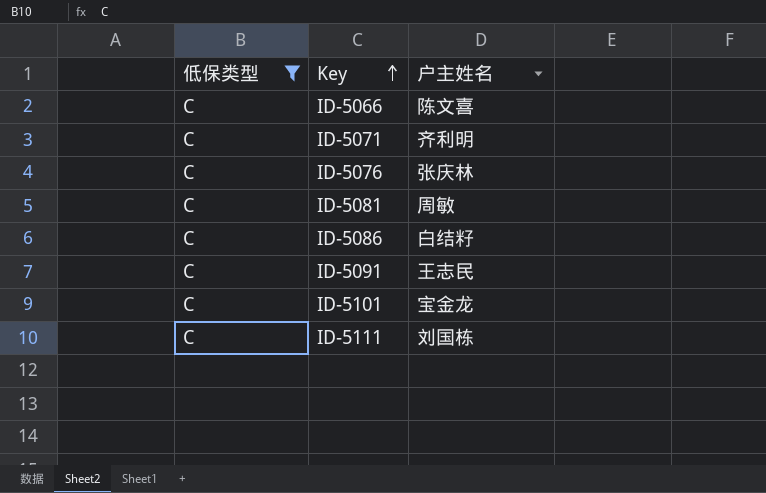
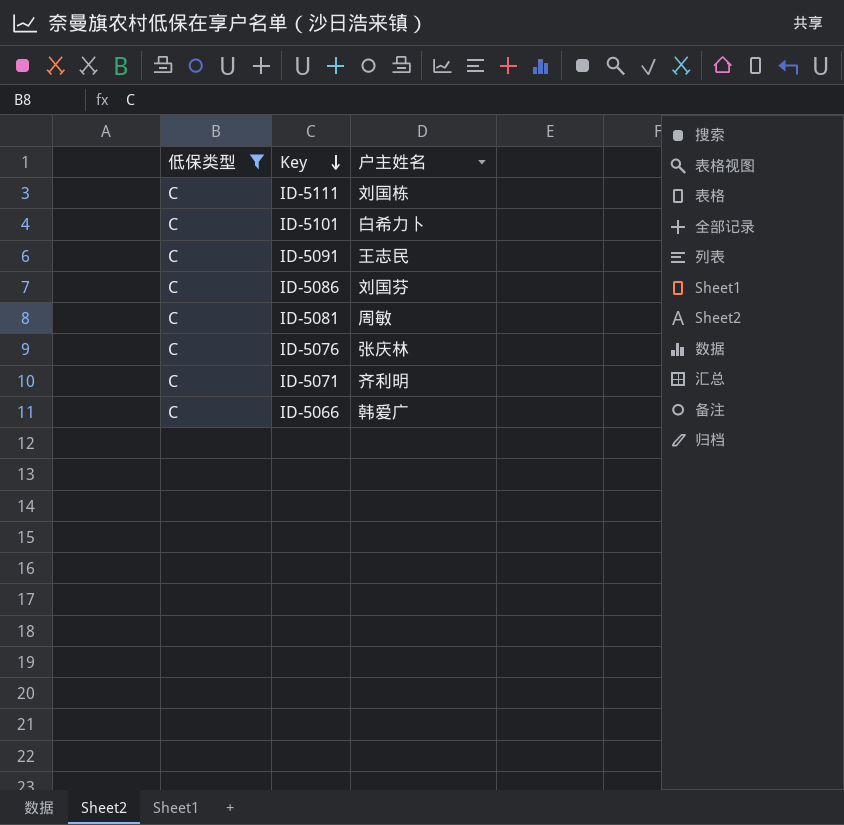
row order: Key ascending -> Key descending
ID-5101 | 户主姓名: 宝金龙 -> 白希力卜
ID-5086 | 户主姓名: 白结籽 -> 刘国芬
ID-5066 | 户主姓名: 陈文喜 -> 韩爱广

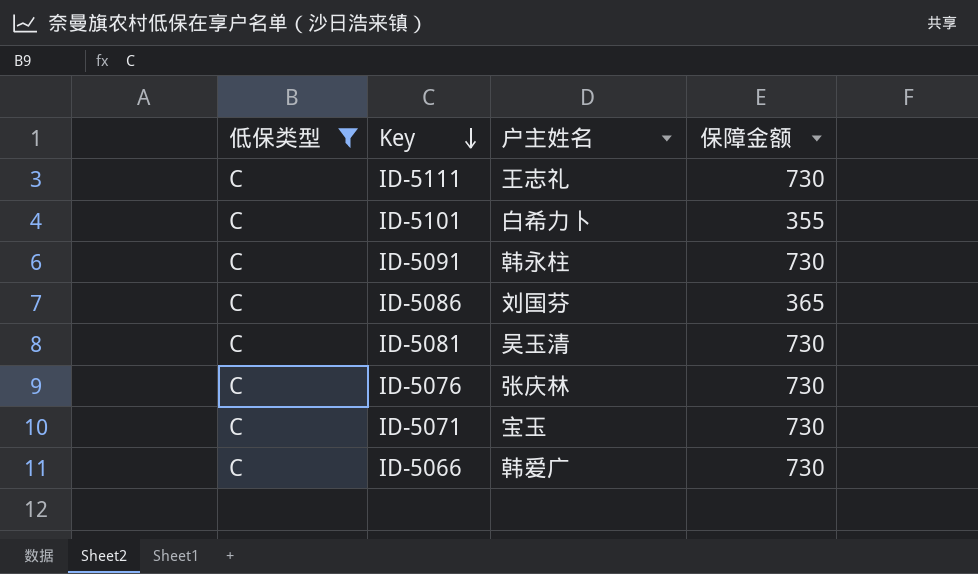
column 保障金额 | position: none -> 4
ID-5111 | 户主姓名: 刘国栋 -> 王志礼
ID-5091 | 户主姓名: 王志民 -> 韩永柱
ID-5081 | 户主姓名: 周敏 -> 吴玉清
ID-5071 | 户主姓名: 齐利明 -> 宝玉

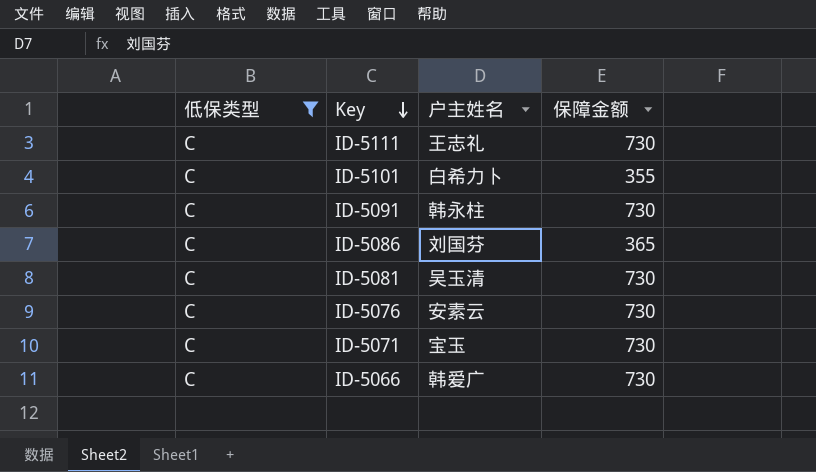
ID-5076 | 户主姓名: 张庆林 -> 安素云

